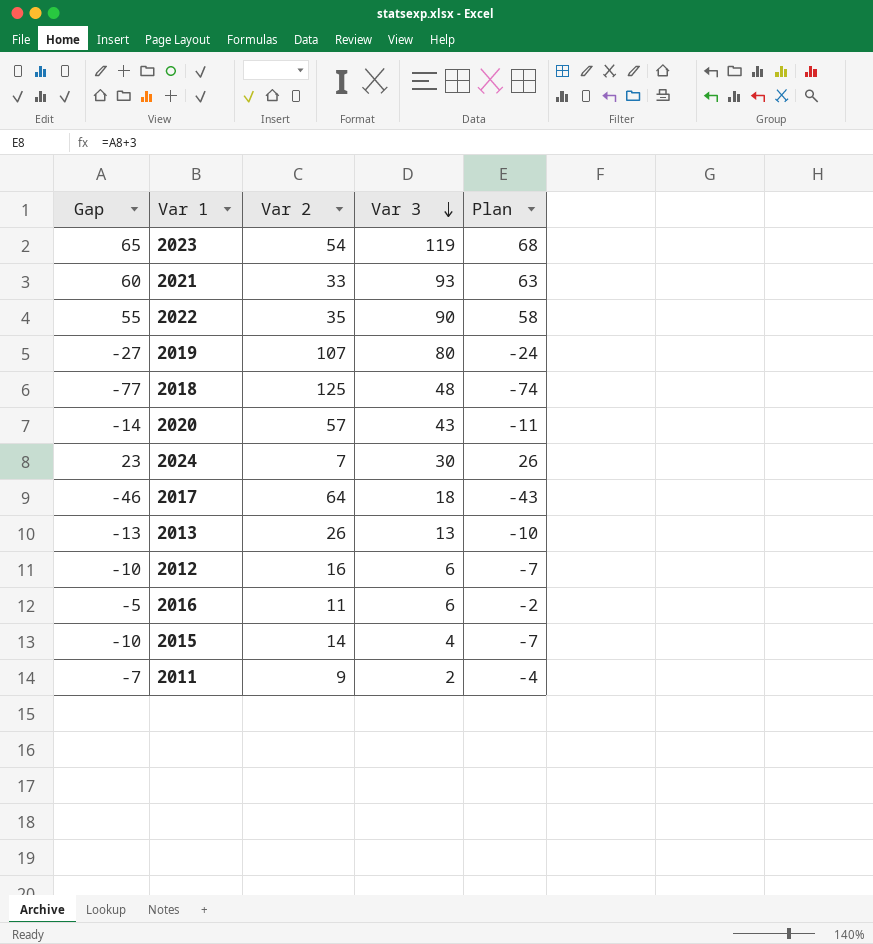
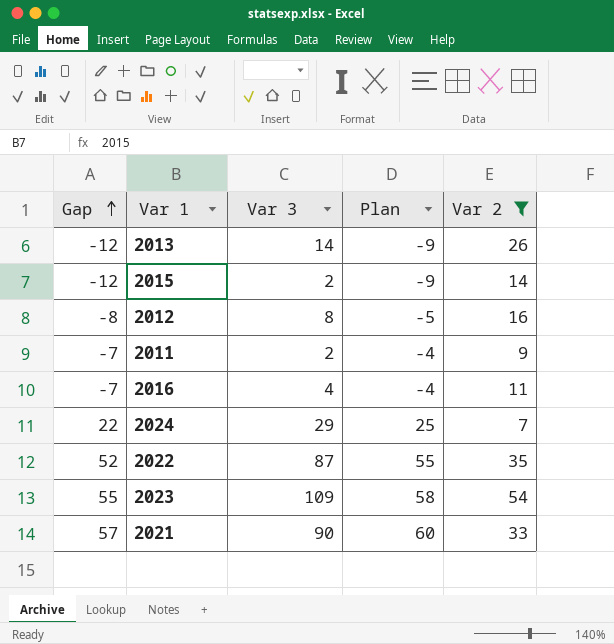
filter: none -> Var 2 <= 54
row order: Var 3 descending -> Gap ascending
column Var 2 | position: 3 -> 5
2013 | Gap: -13 -> -12
2013 | Var 3: 13 -> 14
2013 | Plan: -10 -> -9
2015 | Gap: -10 -> -12
2015 | Var 3: 4 -> 2
2015 | Plan: -7 -> -9
2012 | Gap: -10 -> -8
2012 | Var 3: 6 -> 8
2012 | Plan: -7 -> -5
2016 | Gap: -5 -> -7
2016 | Var 3: 6 -> 4
2016 | Plan: -2 -> -4
2024 | Gap: 23 -> 22
2024 | Var 3: 30 -> 29
2024 | Plan: 26 -> 25
2022 | Gap: 55 -> 52
2022 | Var 3: 90 -> 87
2022 | Plan: 58 -> 55
2023 | Gap: 65 -> 55
2023 | Var 3: 119 -> 109
2023 | Plan: 68 -> 58
2021 | Gap: 60 -> 57
2021 | Var 3: 93 -> 90
2021 | Plan: 63 -> 60

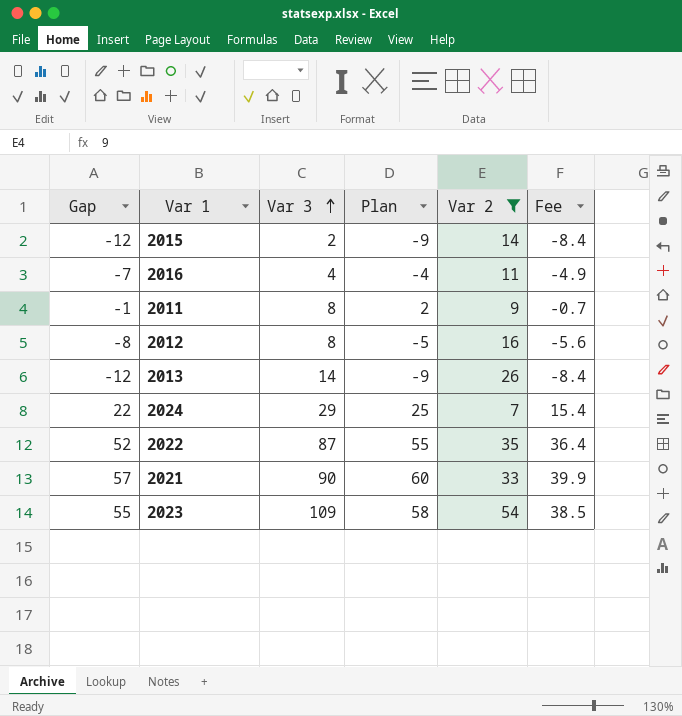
row order: Gap ascending -> Var 3 ascending
column Fee | formula: none -> [Gap] * 0.7
2011 | Gap: -7 -> -1
2011 | Var 3: 2 -> 8
2011 | Plan: -4 -> 2

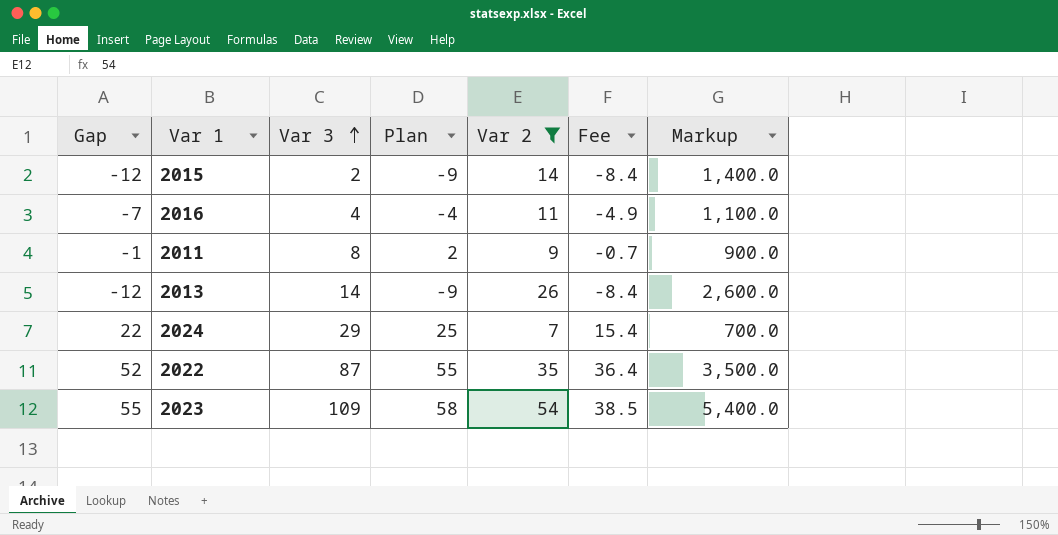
column Markup | formula: none -> [Var 2] * 100
row 2012: -8 | 8 | -5 | 16 | -5.6 -> none
row 2021: 57 | 90 | 60 | 33 | 39.9 -> none

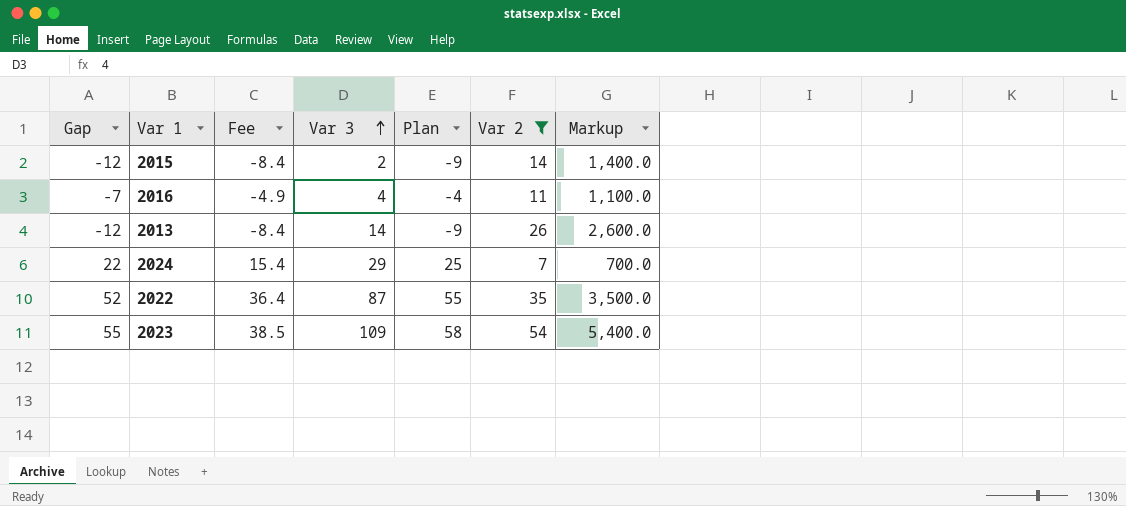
column Fee | position: 6 -> 3
row 2011: -1 | 8 | 2 | 9 | -0.7 | 900.0 -> none

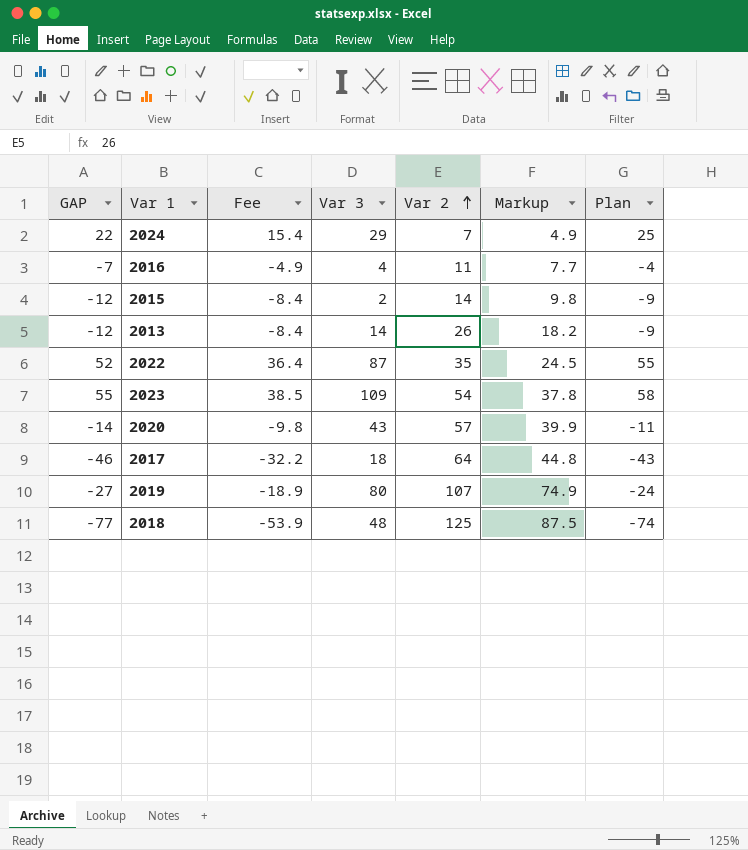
filter: Var 2 <= 54 -> none
row order: Var 3 ascending -> Var 2 ascending
column name: Gap -> GAP
column Markup | formula: [Var 2] * 100 -> [Var 2] * 0.7
column Plan | position: 5 -> 7

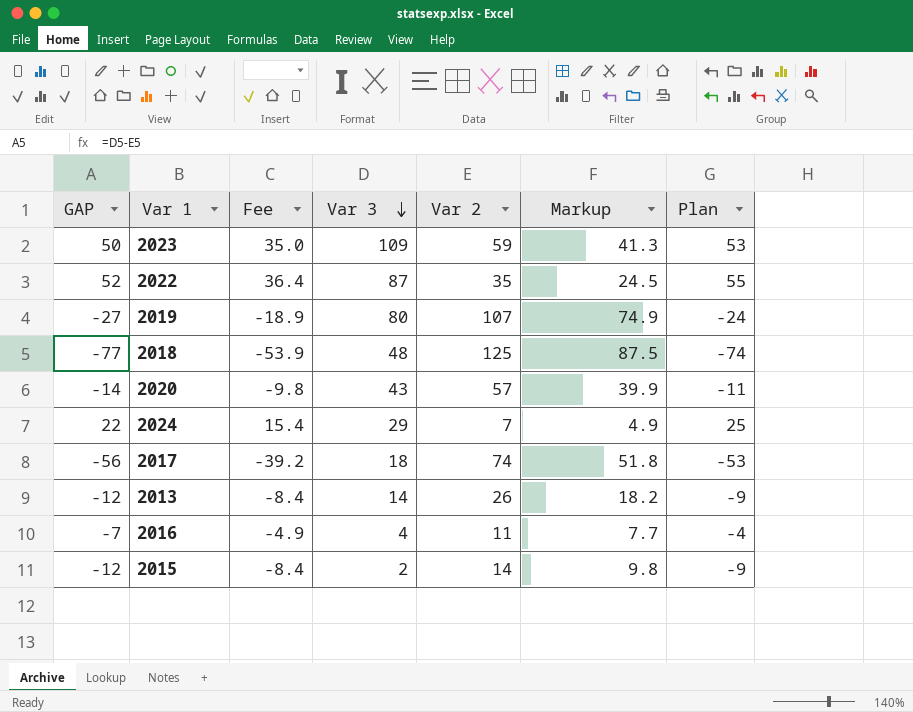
row order: Var 2 ascending -> Var 3 descending
2023 | GAP: 55 -> 50
2023 | Fee: 38.5 -> 35.0
2023 | Var 2: 54 -> 59
2023 | Markup: 37.8 -> 41.3
2023 | Plan: 58 -> 53
2017 | GAP: -46 -> -56
2017 | Fee: -32.2 -> -39.2
2017 | Var 2: 64 -> 74
2017 | Markup: 44.8 -> 51.8
2017 | Plan: -43 -> -53

